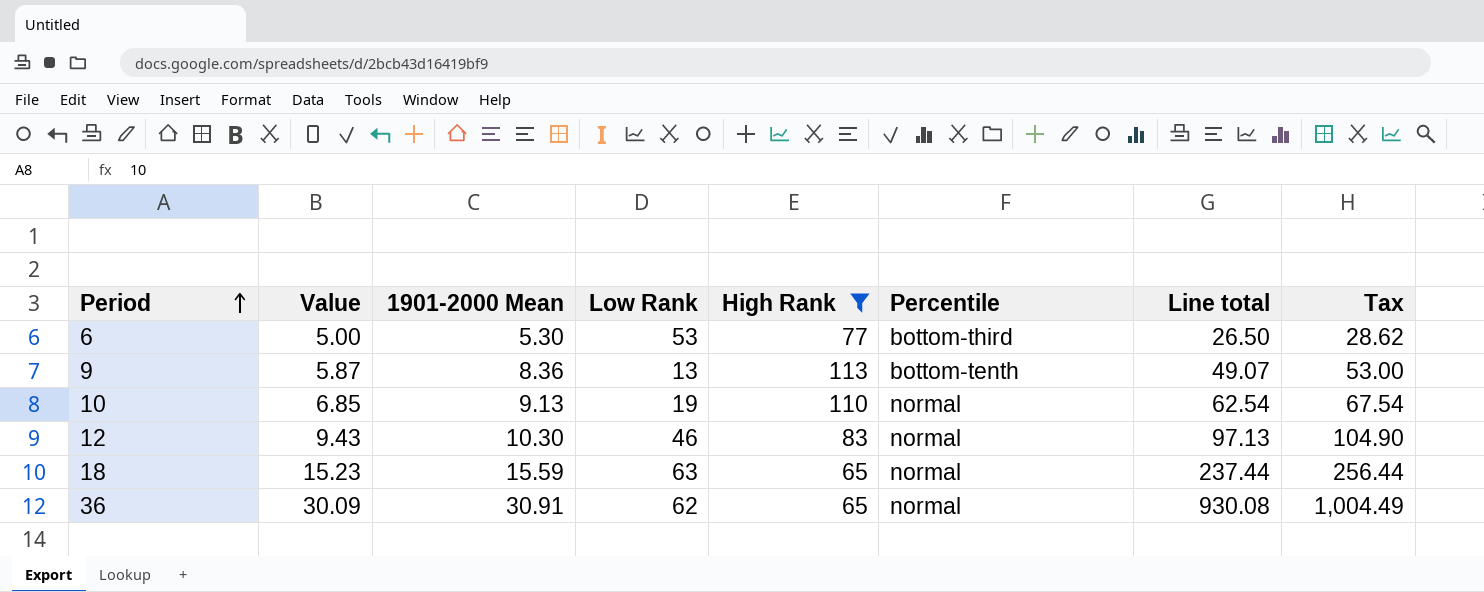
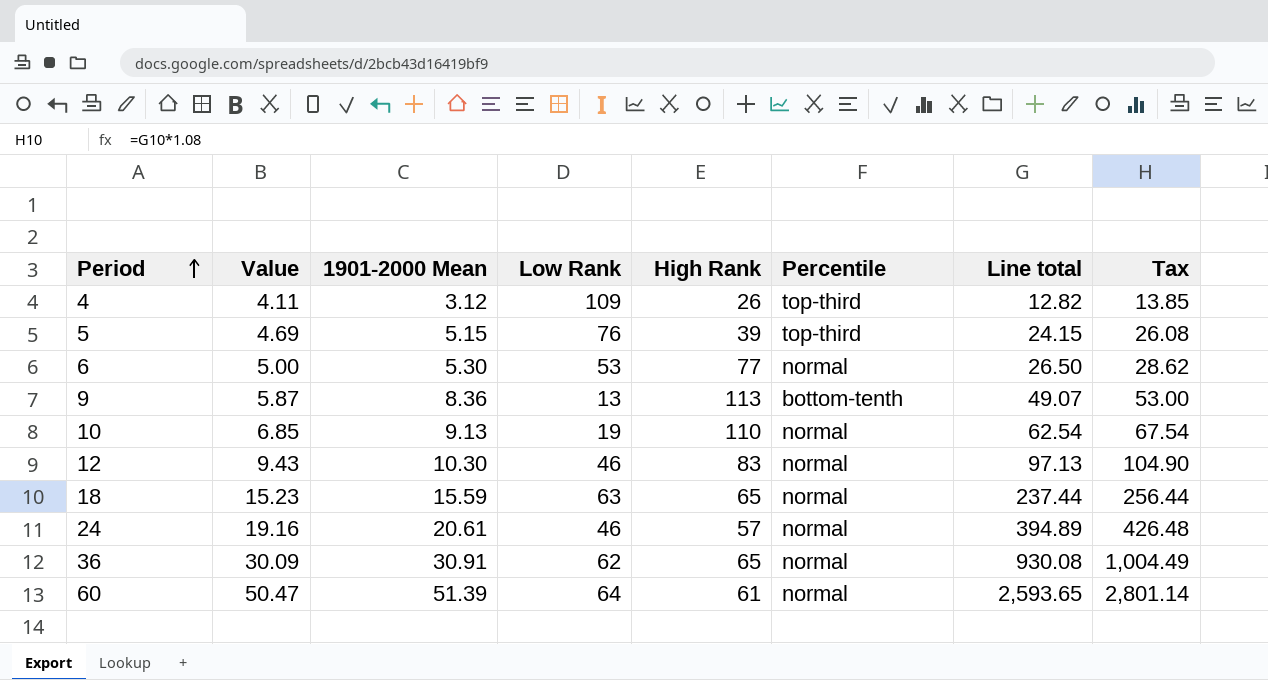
filter: High Rank >= 65 -> none
6 | Percentile: bottom-third -> normal

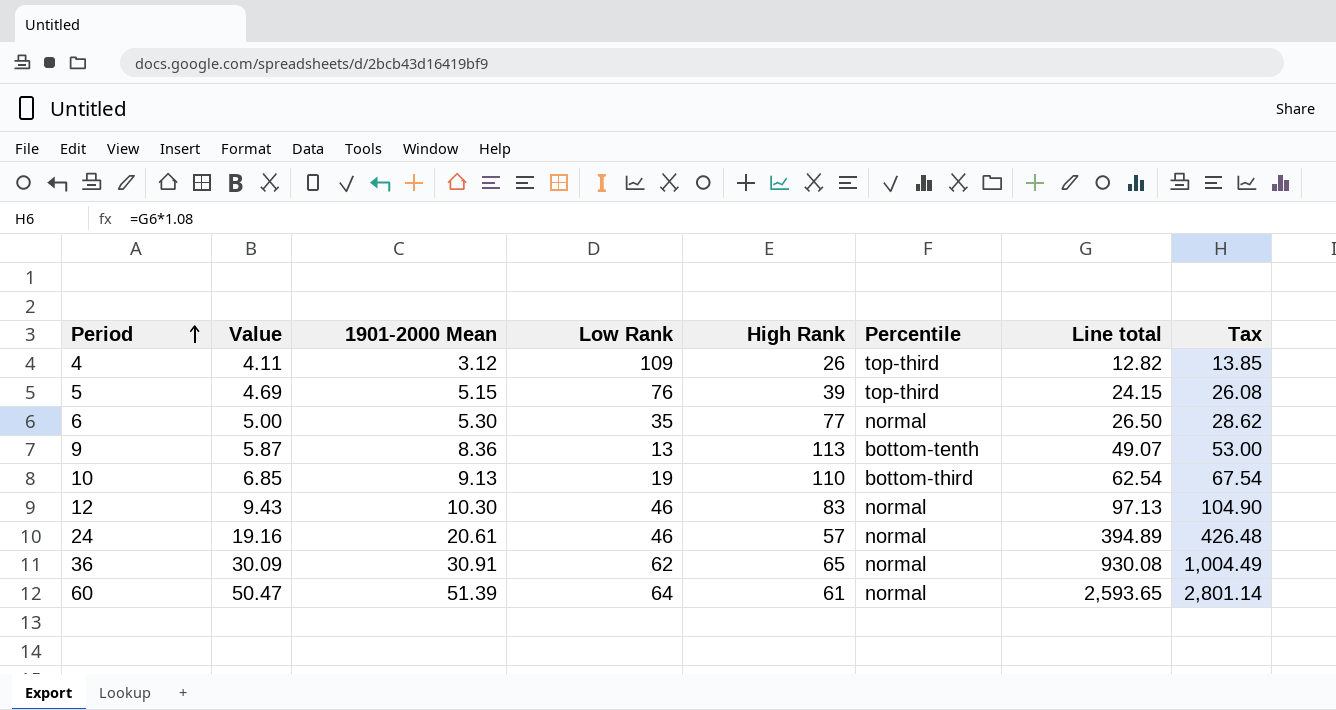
row 18: 15.23 | 15.59 | 63 | 65 | normal | 237.44 | 256.44 -> none
6 | Low Rank: 53 -> 35
10 | Percentile: normal -> bottom-third

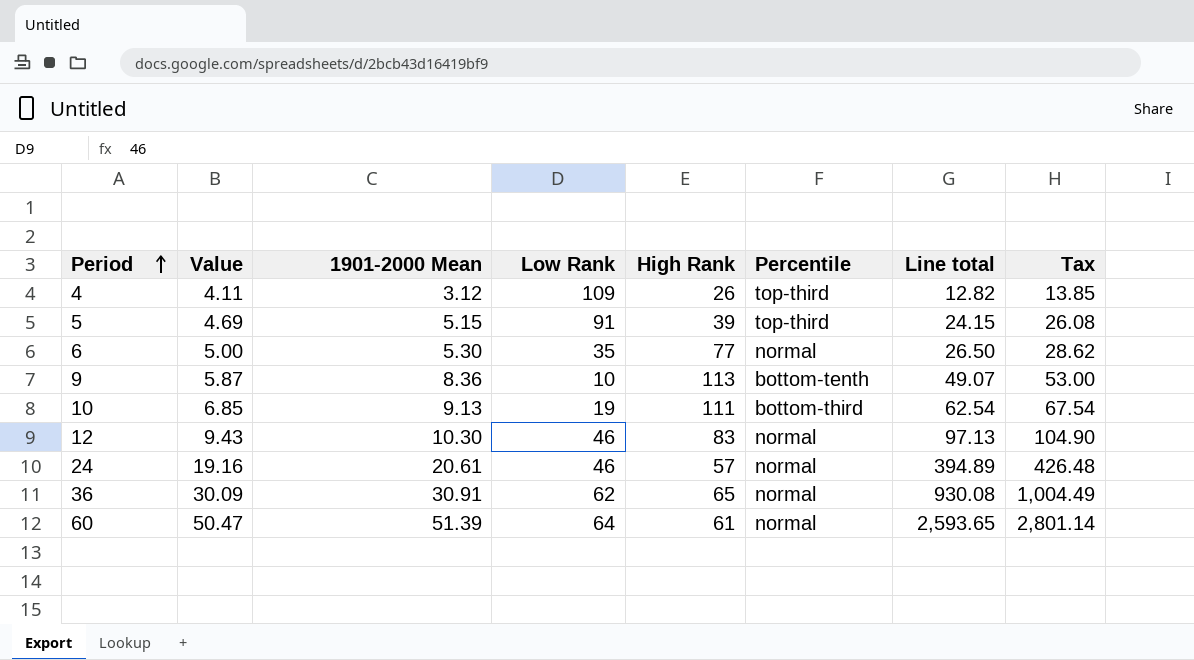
5 | Low Rank: 76 -> 91
9 | Low Rank: 13 -> 10
10 | High Rank: 110 -> 111

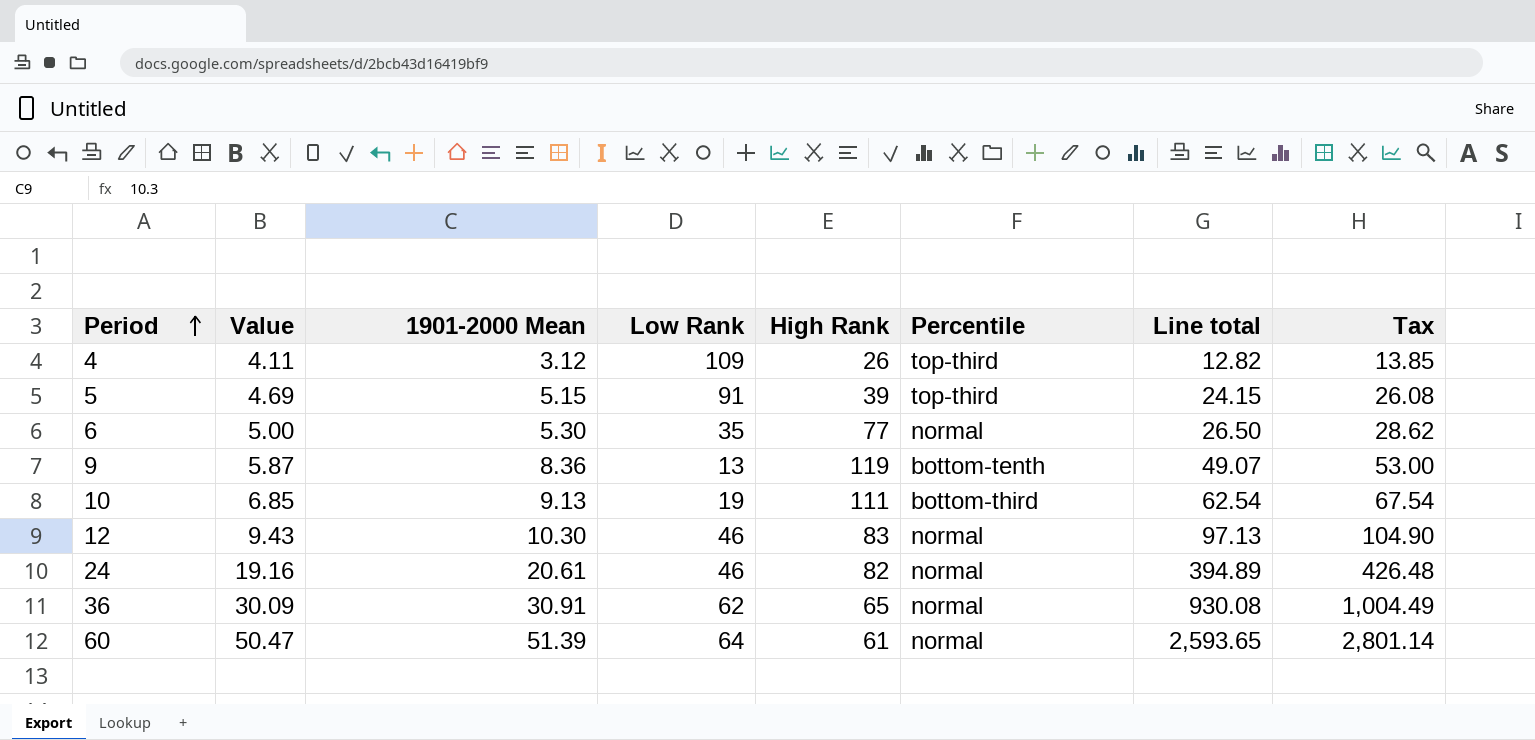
9 | Low Rank: 10 -> 13
9 | High Rank: 113 -> 119
24 | High Rank: 57 -> 82

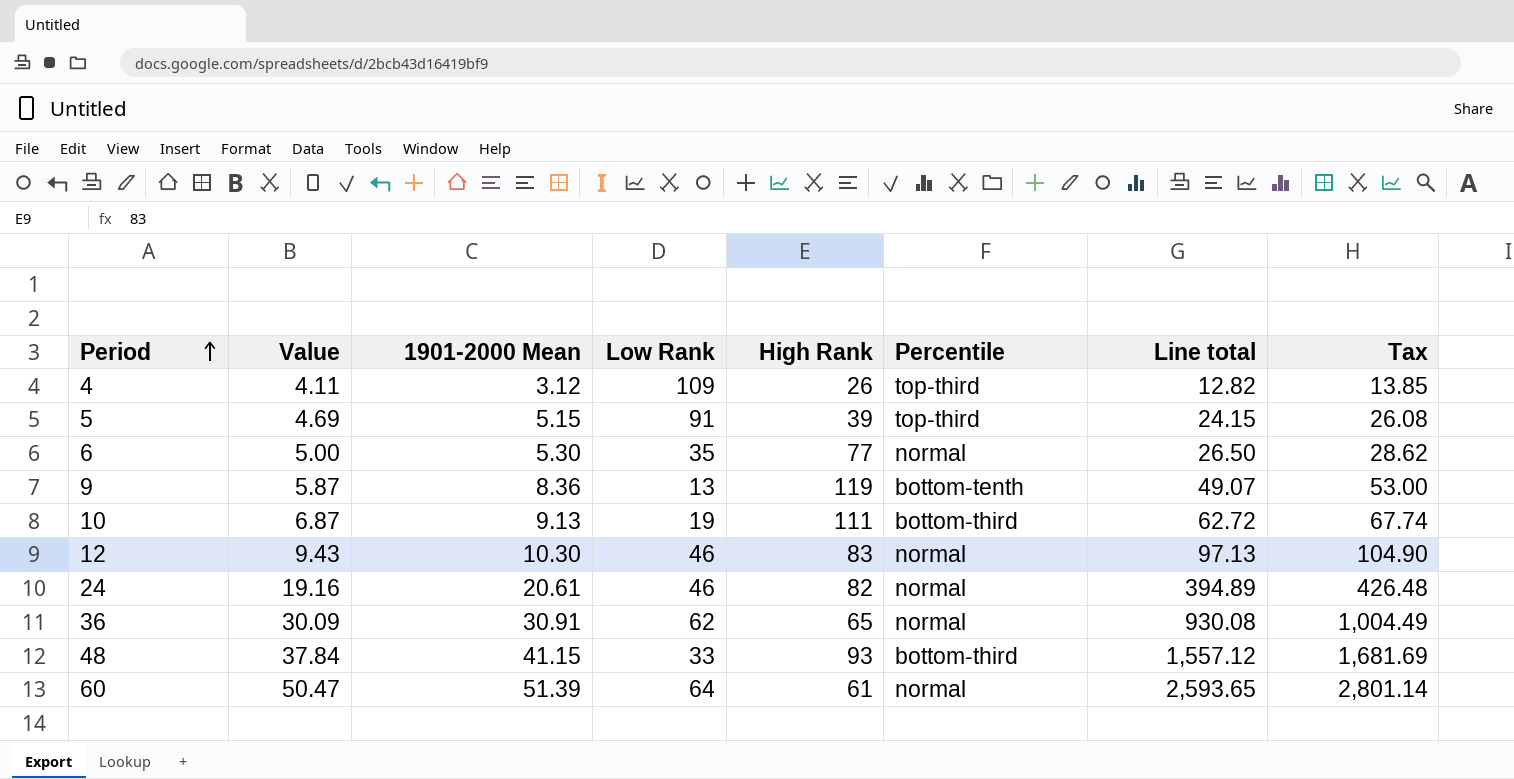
10 | Value: 6.85 -> 6.87
10 | Line total: 62.54 -> 62.72
10 | Tax: 67.54 -> 67.74
row 48: none -> 37.84 | 41.15 | 33 | 93 | bottom-third | 1,557.12 | 1,681.69

